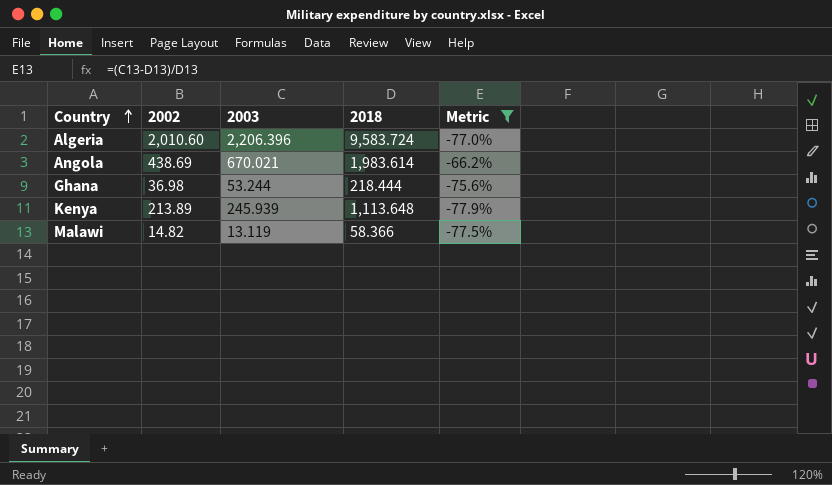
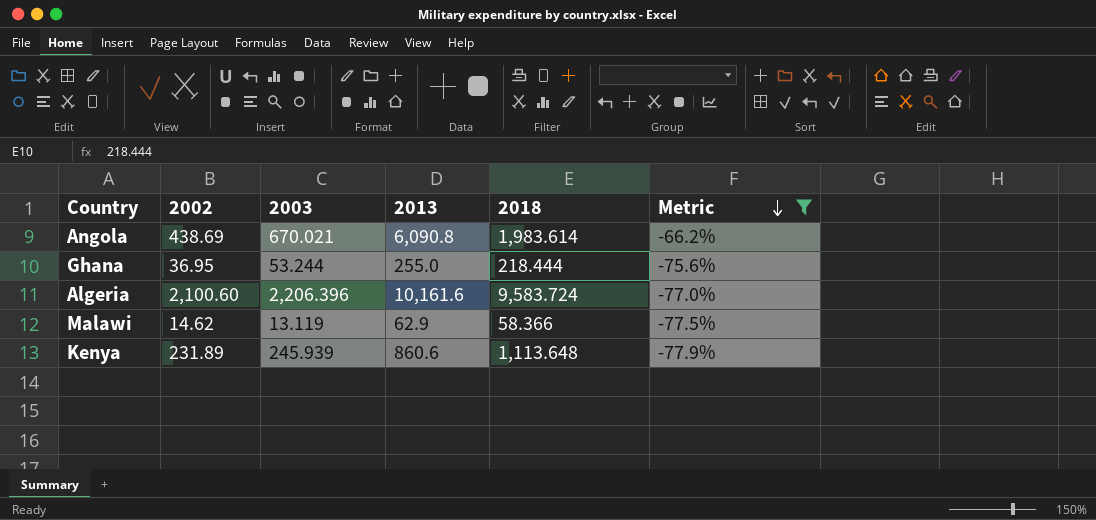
row order: Country ascending -> Metric descending
column 2013 | position: none -> 4
Ghana | 2002: 36.98 -> 36.95
Algeria | 2002: 2,010.60 -> 2,100.60
Malawi | 2002: 14.82 -> 14.62
Kenya | 2002: 213.89 -> 231.89

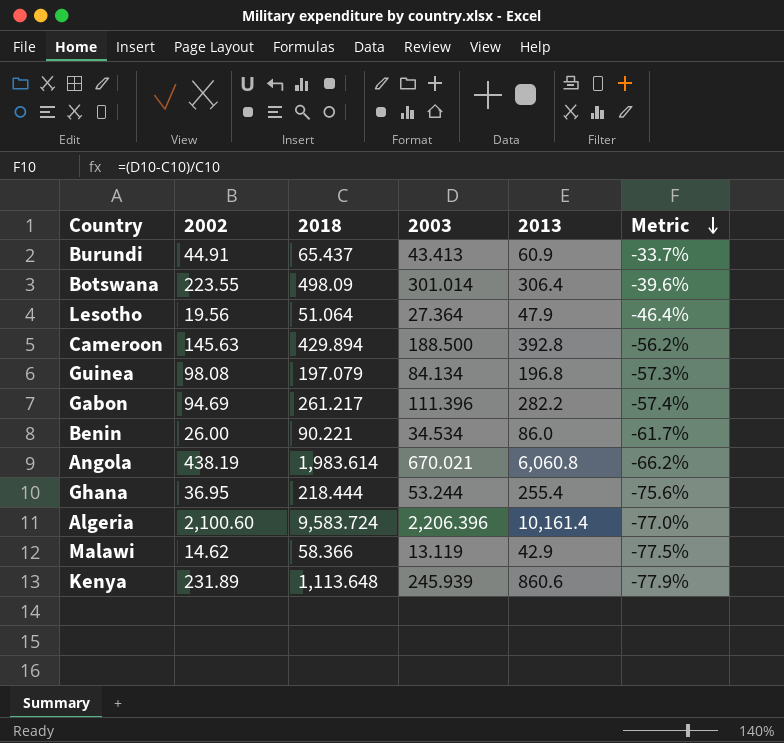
filter: Metric <= -66.2% -> none
column 2018 | position: 5 -> 3
Angola | 2002: 438.69 -> 438.19
Angola | 2013: 6,090.8 -> 6,060.8
Ghana | 2013: 255.0 -> 255.4
Algeria | 2013: 10,161.6 -> 10,161.4
Malawi | 2013: 62.9 -> 42.9

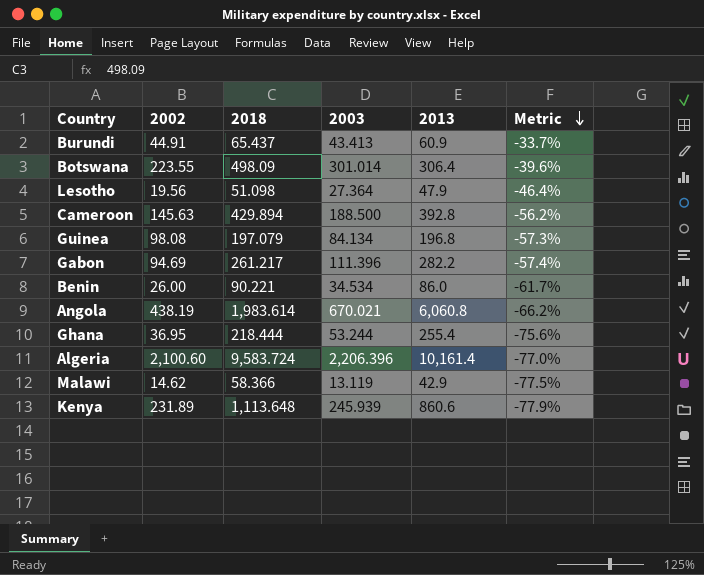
Lesotho | 2018: 51.064 -> 51.098

